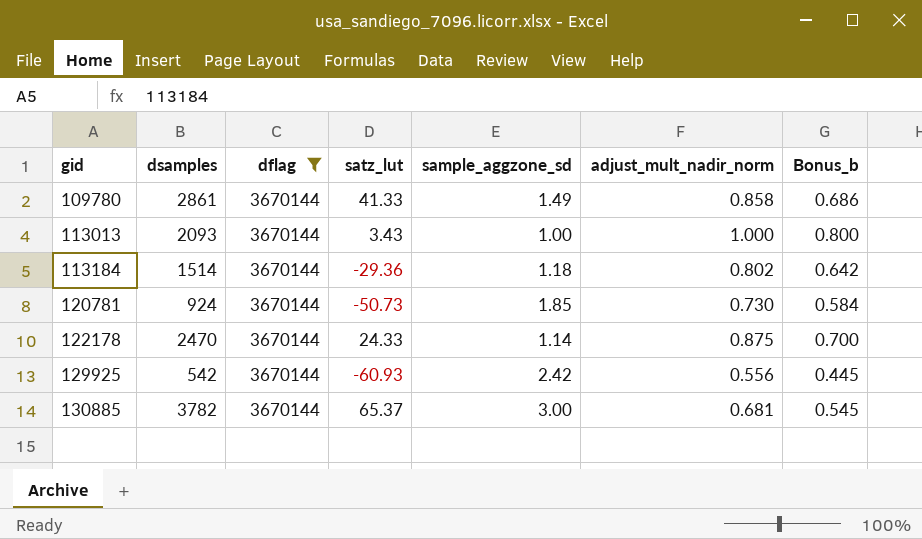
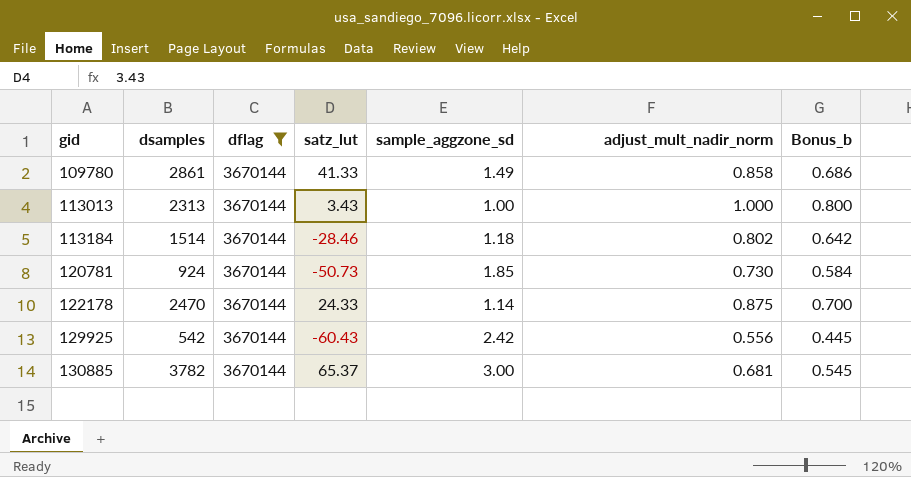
113013 | dsamples: 2093 -> 2313
113184 | satz_lut: -29.36 -> -28.46
129925 | satz_lut: -60.93 -> -60.43

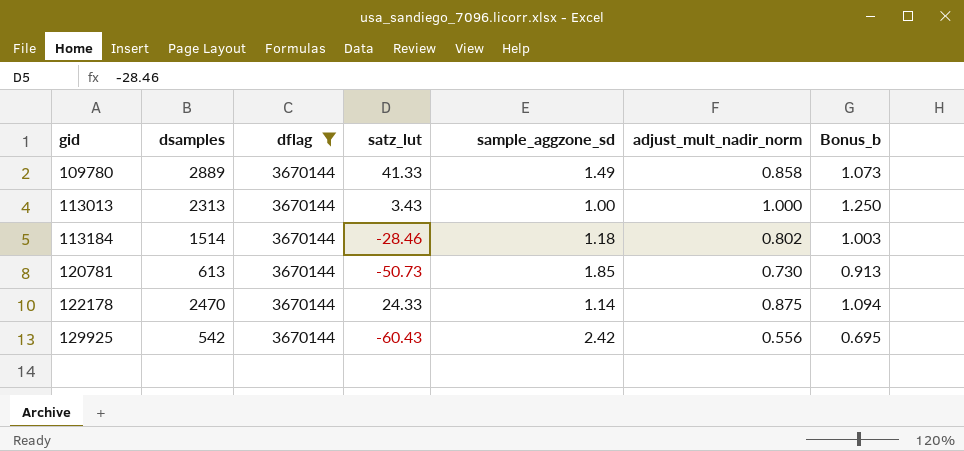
column Bonus_b | formula: [adjust_mult_nadir_norm] * 0.8 -> [adjust_mult_nadir_norm] * 1.25
row 130885: 3782 | 3670144 | 65.37 | 3.00 | 0.681 | 0.545 -> none
109780 | dsamples: 2861 -> 2889
120781 | dsamples: 924 -> 613

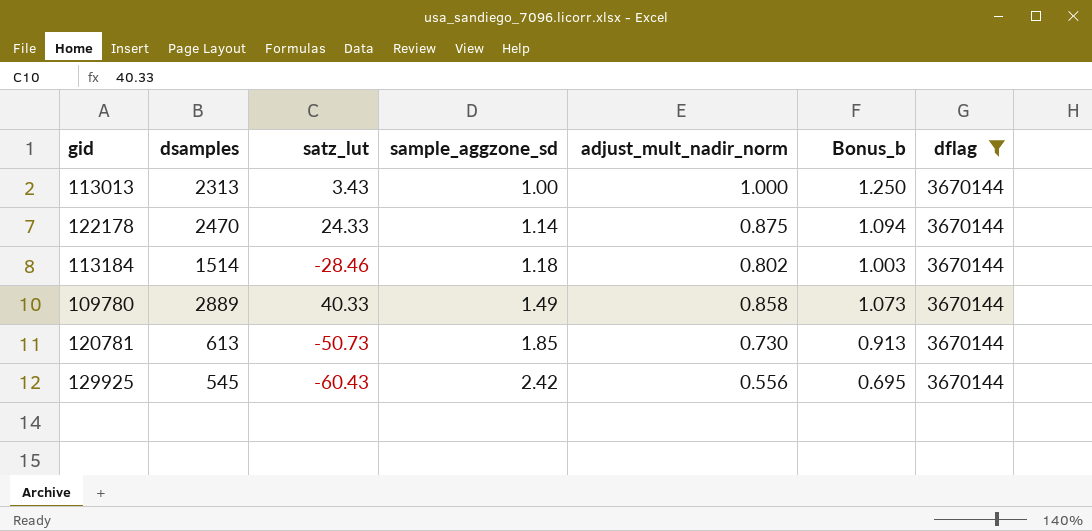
row order: gid ascending -> sample_aggzone_sd ascending
column dflag | position: 3 -> 7
109780 | satz_lut: 41.33 -> 40.33
129925 | dsamples: 542 -> 545

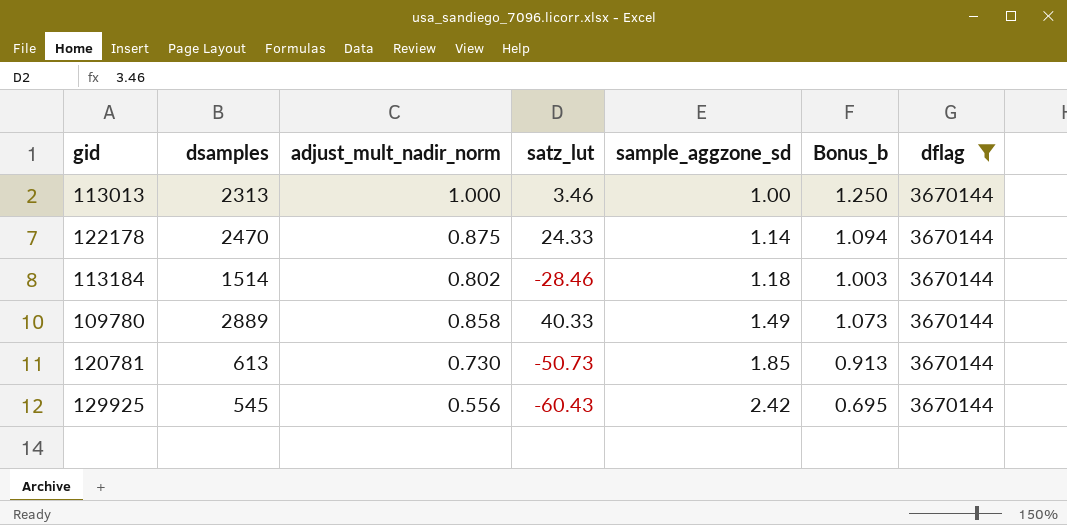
column adjust_mult_nadir_norm | position: 5 -> 3
113013 | satz_lut: 3.43 -> 3.46

